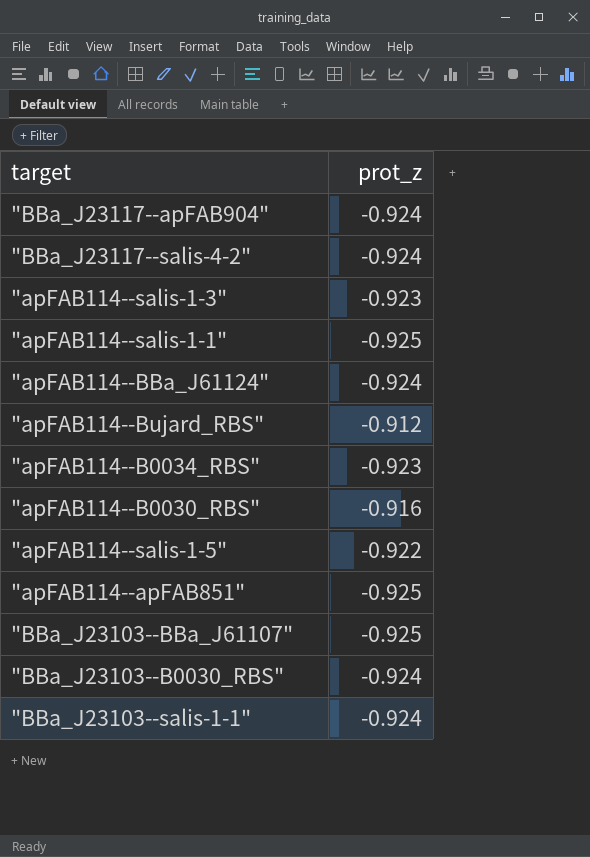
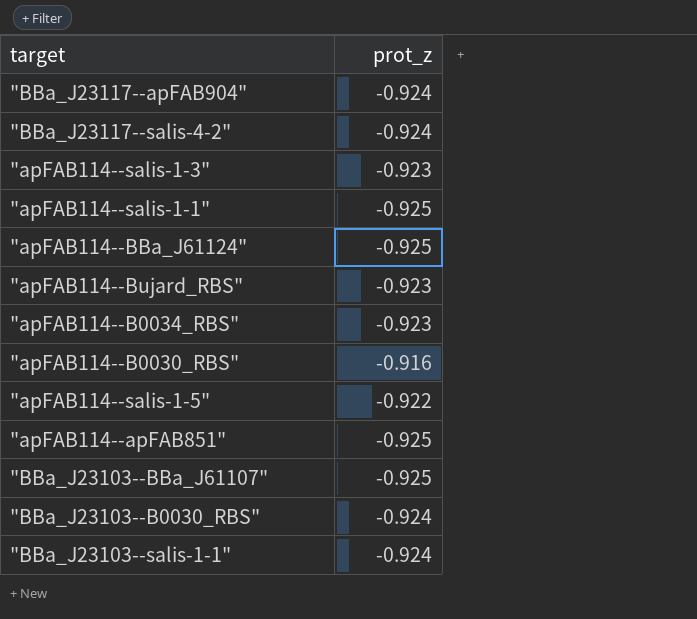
"apFAB114--BBa_J61124" | prot_z: -0.924 -> -0.925
"apFAB114--Bujard_RBS" | prot_z: -0.912 -> -0.923

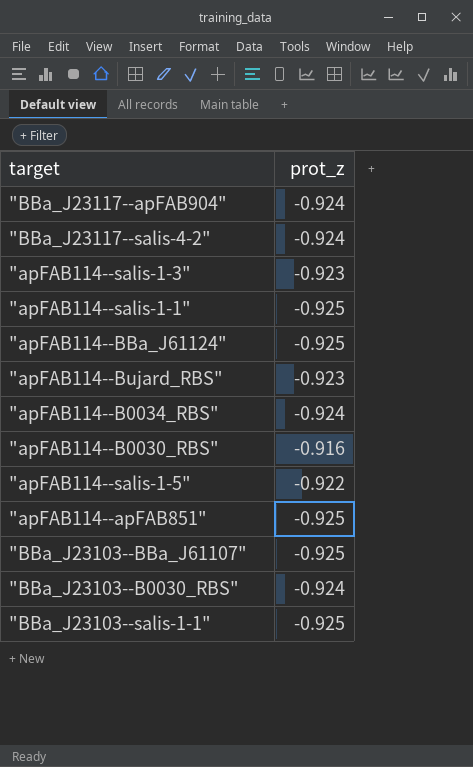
"apFAB114--B0034_RBS" | prot_z: -0.923 -> -0.924
"BBa_J23103--salis-1-1" | prot_z: -0.924 -> -0.925

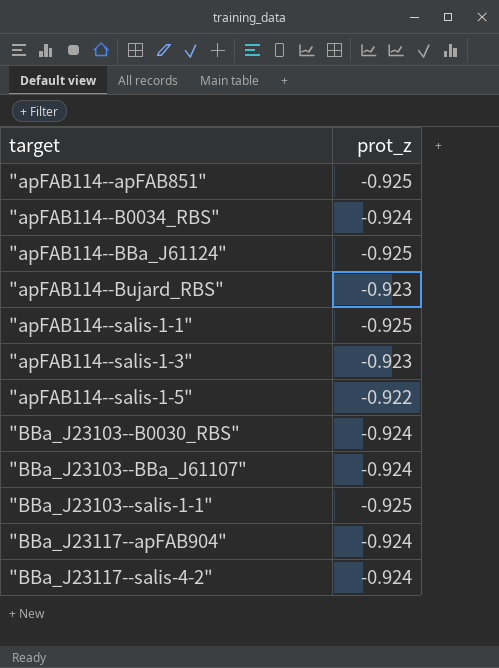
row order: none -> target ascending
row "apFAB114--B0030_RBS": -0.916 -> none
"BBa_J23103--BBa_J61107" | prot_z: -0.925 -> -0.924

